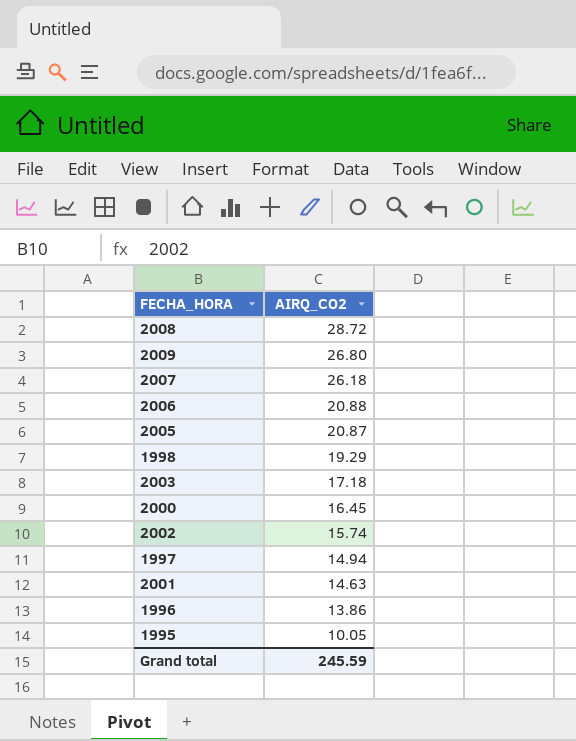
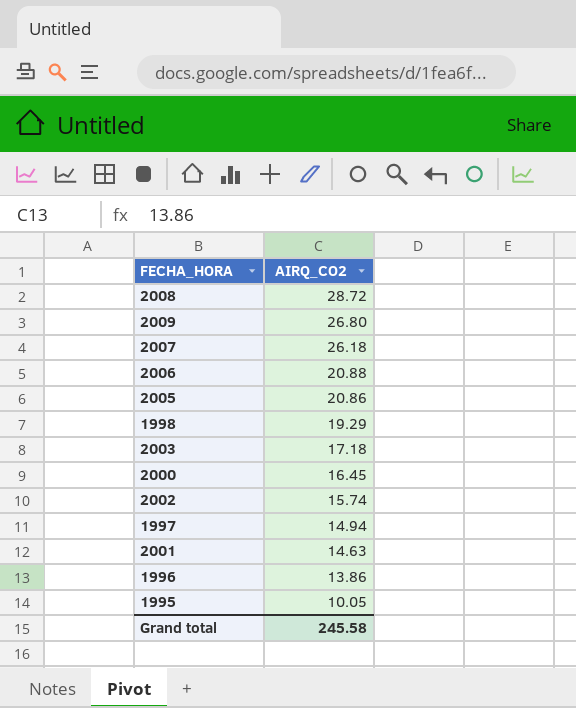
2005 | AIRQ_CO2: 20.87 -> 20.86
Grand total | AIRQ_CO2: 245.59 -> 245.58

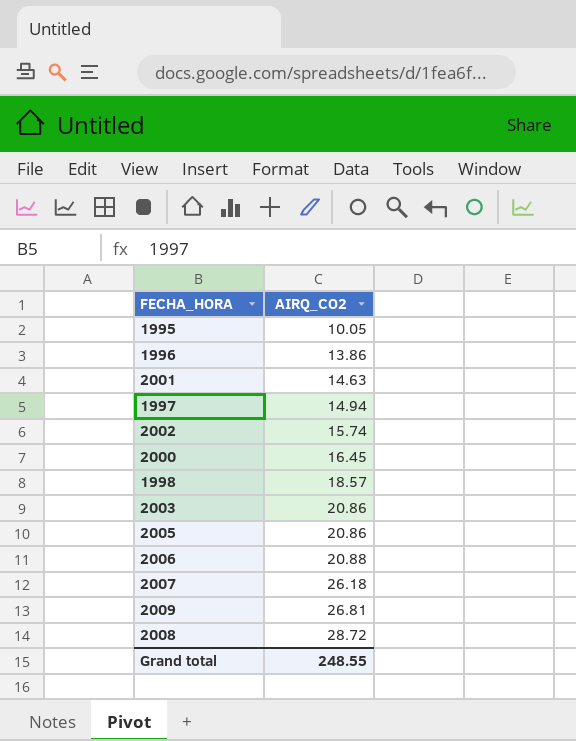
row order: AIRQ_CO2 descending -> AIRQ_CO2 ascending
1998 | AIRQ_CO2: 19.29 -> 18.57
2003 | AIRQ_CO2: 17.18 -> 20.86
2009 | AIRQ_CO2: 26.80 -> 26.81
Grand total | AIRQ_CO2: 245.58 -> 248.55

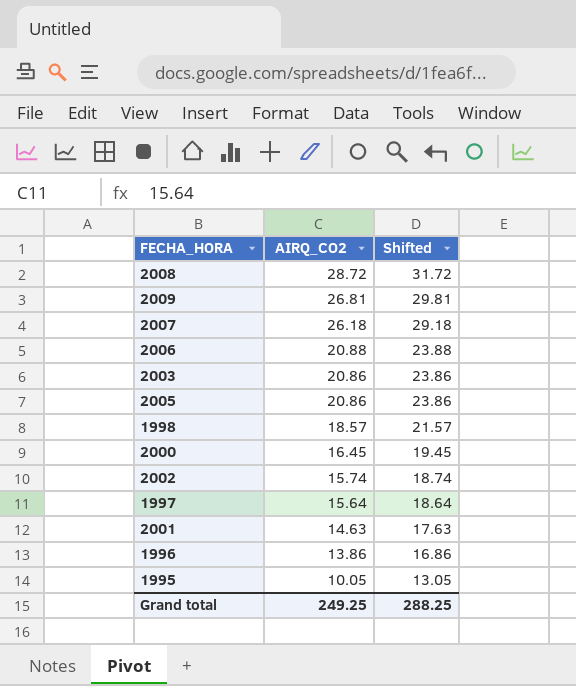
row order: AIRQ_CO2 ascending -> AIRQ_CO2 descending
column Shifted | formula: none -> [AIRQ_CO2] + 3
1997 | AIRQ_CO2: 14.94 -> 15.64
Grand total | AIRQ_CO2: 248.55 -> 249.25

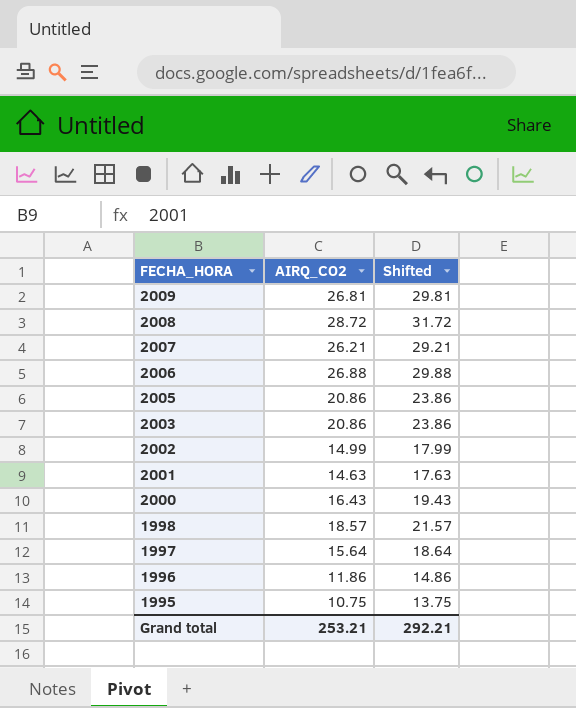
row order: AIRQ_CO2 descending -> FECHA_HORA descending
2007 | AIRQ_CO2: 26.18 -> 26.21
2007 | Shifted: 29.18 -> 29.21
2006 | AIRQ_CO2: 20.88 -> 26.88
2006 | Shifted: 23.88 -> 29.88
2002 | AIRQ_CO2: 15.74 -> 14.99
2002 | Shifted: 18.74 -> 17.99
2000 | AIRQ_CO2: 16.45 -> 16.43
2000 | Shifted: 19.45 -> 19.43
1996 | AIRQ_CO2: 13.86 -> 11.86
1996 | Shifted: 16.86 -> 14.86
1995 | AIRQ_CO2: 10.05 -> 10.75
1995 | Shifted: 13.05 -> 13.75
Grand total | AIRQ_CO2: 249.25 -> 253.21
Grand total | Shifted: 288.25 -> 292.21

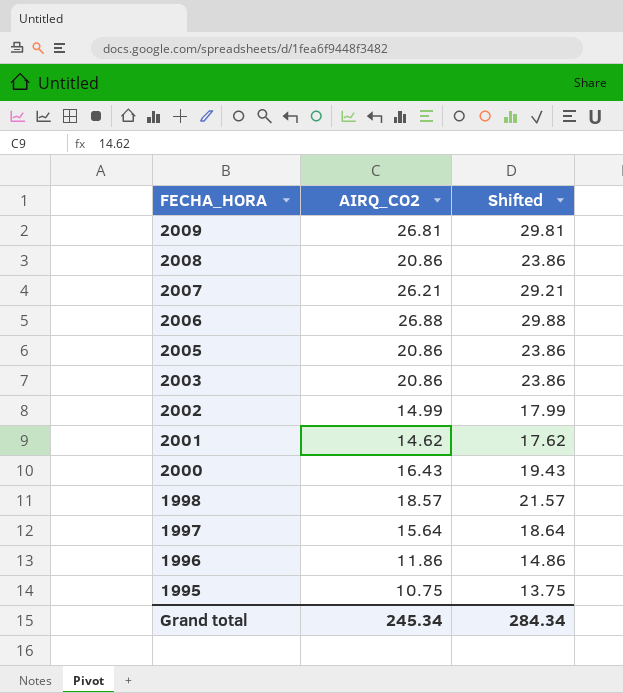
2008 | AIRQ_CO2: 28.72 -> 20.86
2008 | Shifted: 31.72 -> 23.86
2001 | AIRQ_CO2: 14.63 -> 14.62
2001 | Shifted: 17.63 -> 17.62
Grand total | AIRQ_CO2: 253.21 -> 245.34
Grand total | Shifted: 292.21 -> 284.34

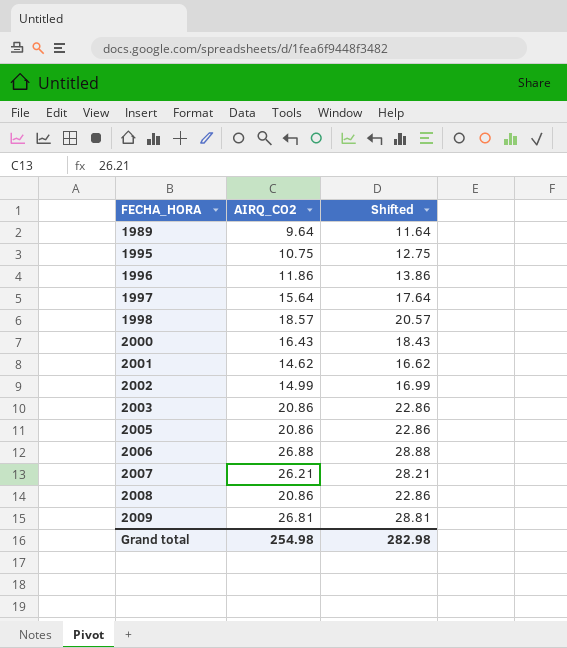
row order: FECHA_HORA descending -> FECHA_HORA ascending
column Shifted | formula: [AIRQ_CO2] + 3 -> [AIRQ_CO2] + 2
row 1989: none -> 9.64 | 11.64
Grand total | AIRQ_CO2: 245.34 -> 254.98
Grand total | Shifted: 284.34 -> 282.98

